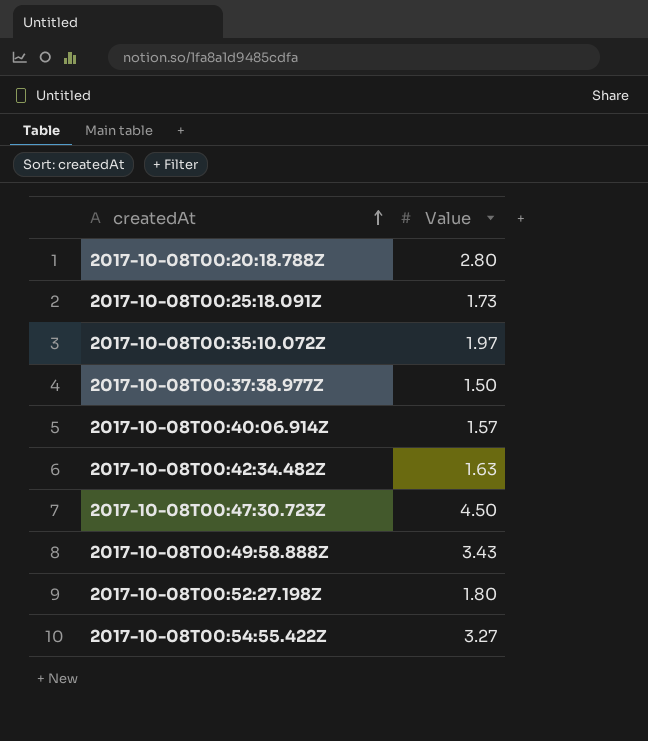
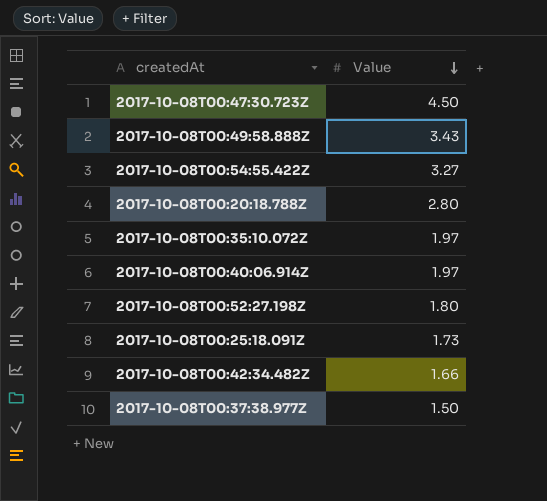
row order: createdAt ascending -> Value descending
2017-10-08T00:40:06.914Z | Value: 1.57 -> 1.97
2017-10-08T00:42:34.482Z | Value: 1.63 -> 1.66

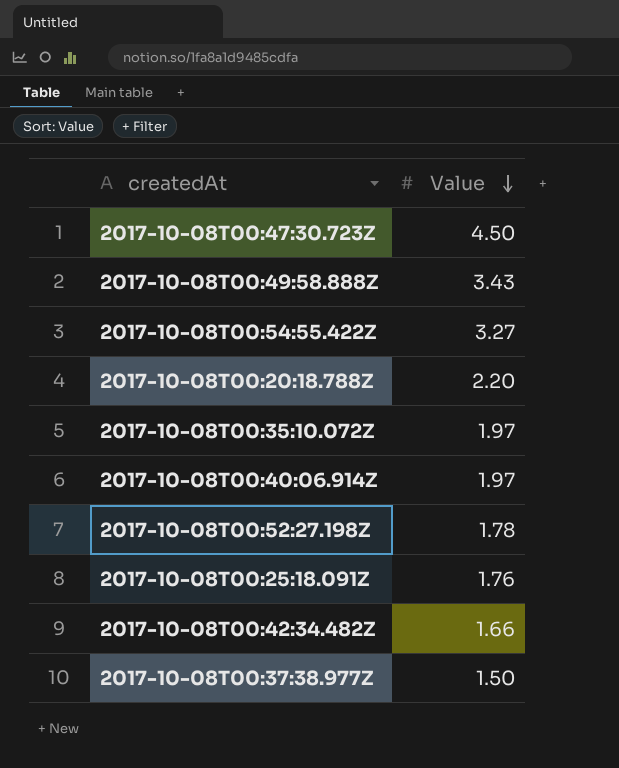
2017-10-08T00:20:18.788Z | Value: 2.80 -> 2.20
2017-10-08T00:52:27.198Z | Value: 1.80 -> 1.78
2017-10-08T00:25:18.091Z | Value: 1.73 -> 1.76

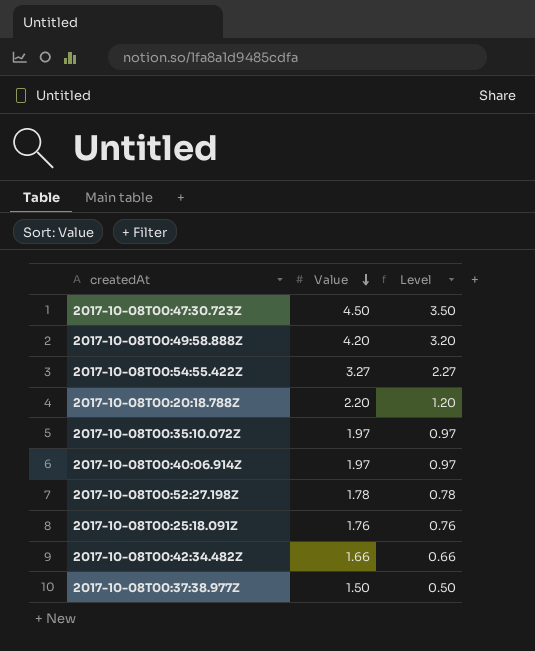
column Level | formula: none -> [Value] - 1
2017-10-08T00:49:58.888Z | Value: 3.43 -> 4.20

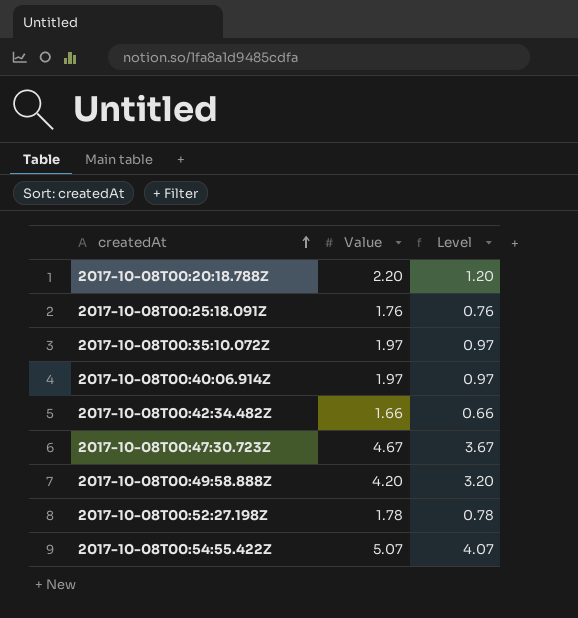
row order: Value descending -> createdAt ascending
row 2017-10-08T00:37:38.977Z: 1.50 | 0.50 -> none
2017-10-08T00:47:30.723Z | Value: 4.50 -> 4.67
2017-10-08T00:47:30.723Z | Level: 3.50 -> 3.67
2017-10-08T00:54:55.422Z | Value: 3.27 -> 5.07
2017-10-08T00:54:55.422Z | Level: 2.27 -> 4.07

